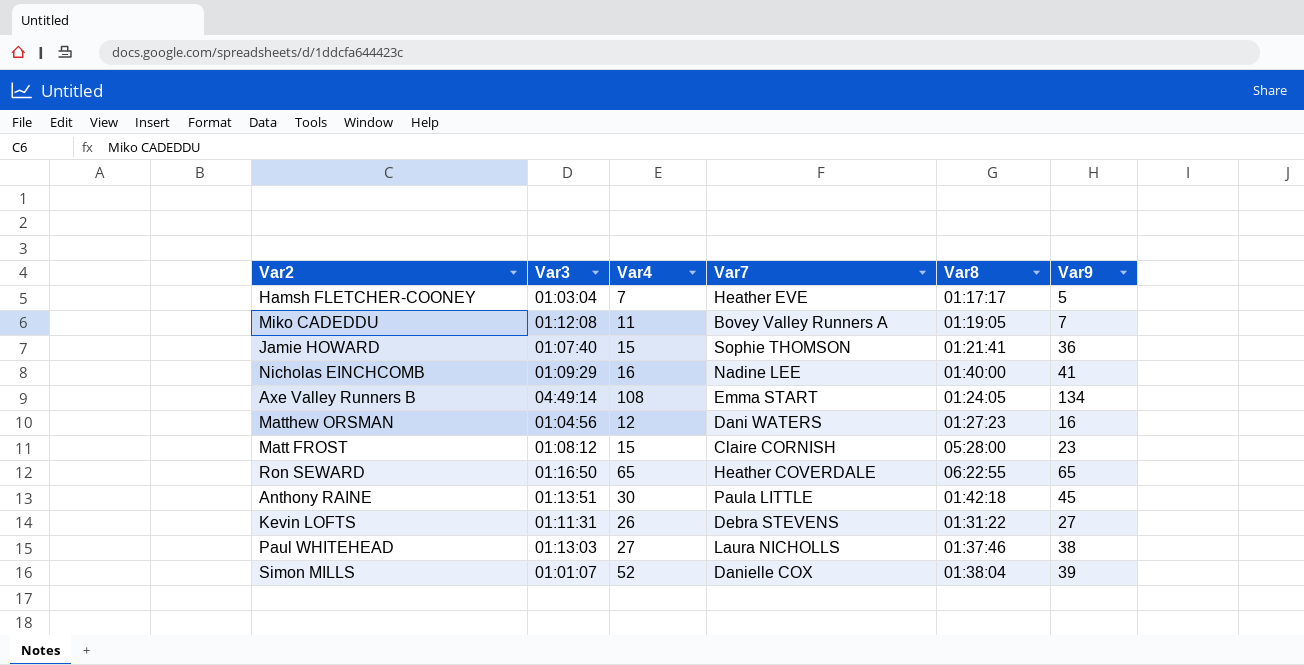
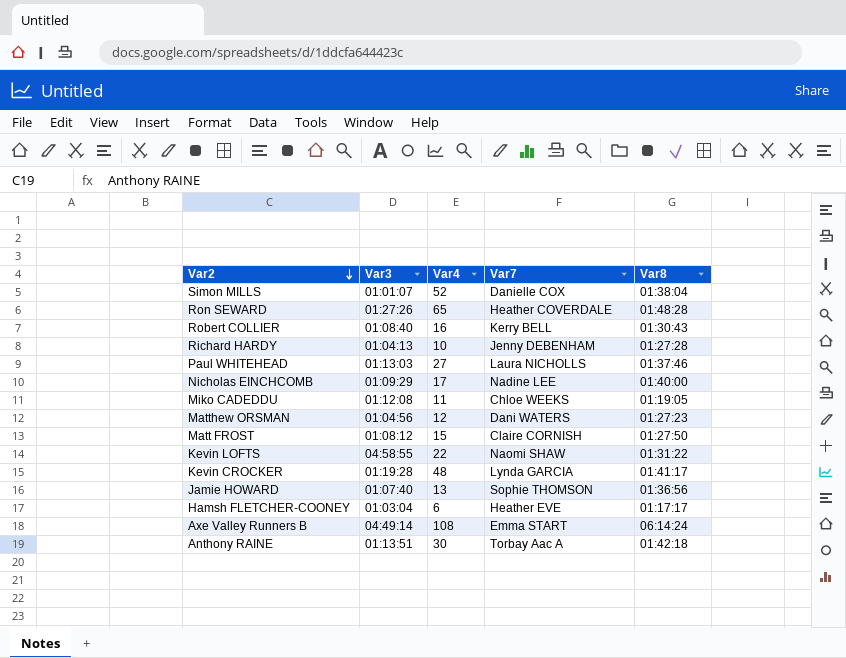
row order: none -> Var2 descending
column Var9 | position: 6 -> none
Ron SEWARD | Var3: 01:16:50 -> 01:27:26
Ron SEWARD | Var8: 06:22:55 -> 01:48:28
row Robert COLLIER: none -> 01:08:40 | 16 | Kerry BELL | 01:30:43
row Richard HARDY: none -> 01:04:13 | 10 | Jenny DEBENHAM | 01:27:28
Nicholas EINCHCOMB | Var4: 16 -> 17
Miko CADEDDU | Var7: Bovey Valley Runners A -> Chloe WEEKS
Matt FROST | Var8: 05:28:00 -> 01:27:50
Kevin LOFTS | Var3: 01:11:31 -> 04:58:55
Kevin LOFTS | Var4: 26 -> 22
Kevin LOFTS | Var7: Debra STEVENS -> Naomi SHAW
row Kevin CROCKER: none -> 01:19:28 | 48 | Lynda GARCIA | 01:41:17
Jamie HOWARD | Var4: 15 -> 13
Jamie HOWARD | Var8: 01:21:41 -> 01:36:56
Hamsh FLETCHER-COONEY | Var4: 7 -> 6
Axe Valley Runners B | Var8: 01:24:05 -> 06:14:24
Anthony RAINE | Var7: Paula LITTLE -> Torbay Aac A

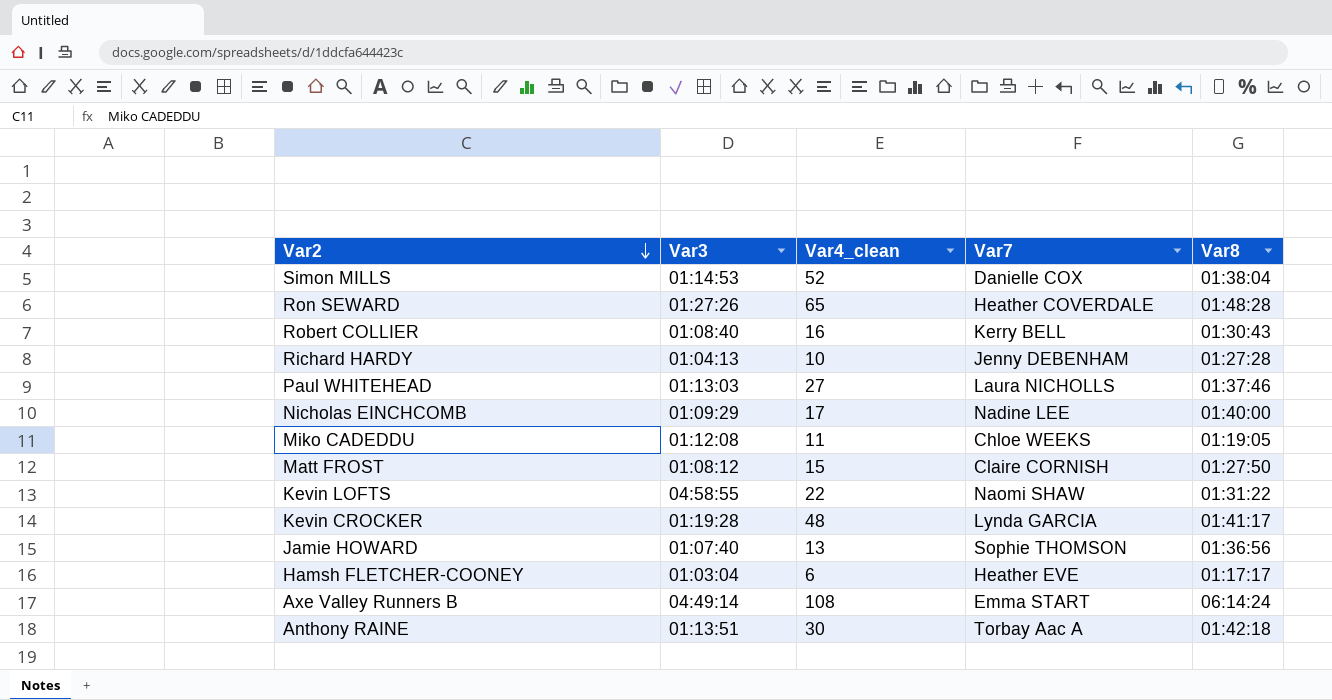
column name: Var4 -> Var4_clean
row Matthew ORSMAN: 01:04:56 | 12 | Dani WATERS | 01:27:23 -> none
Simon MILLS | Var3: 01:01:07 -> 01:14:53

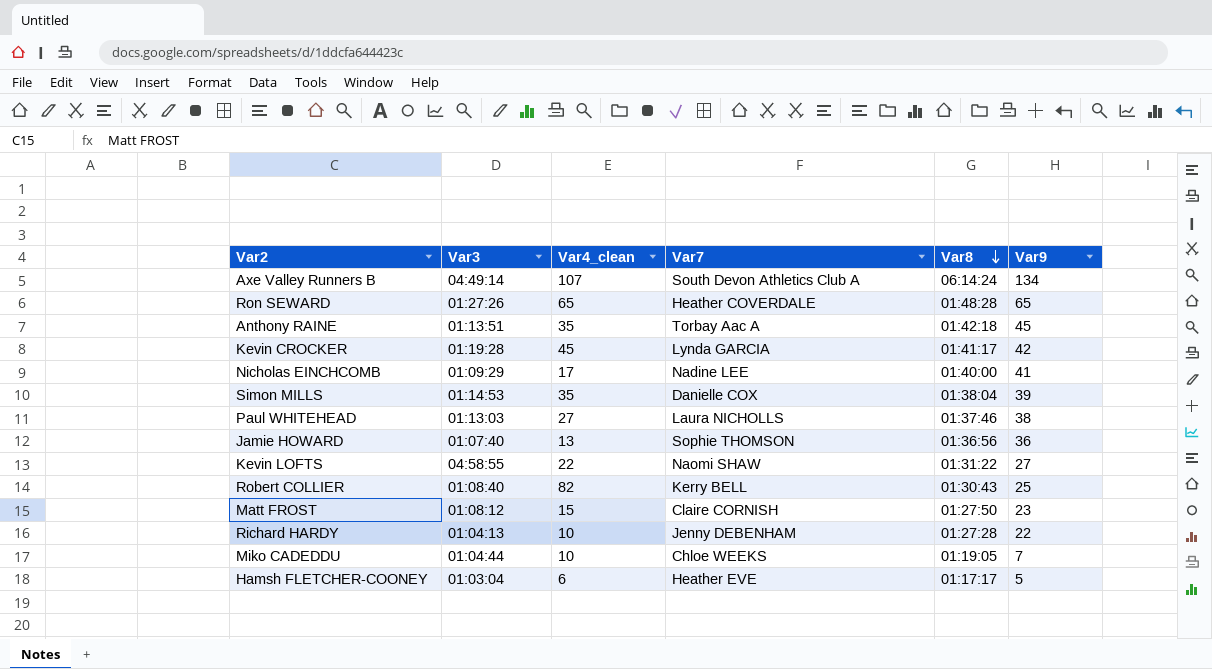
row order: Var2 descending -> Var8 descending
column Var9 | position: none -> 6
Axe Valley Runners B | Var4_clean: 108 -> 107
Axe Valley Runners B | Var7: Emma START -> South Devon Athletics Club A
Anthony RAINE | Var4_clean: 30 -> 35
Kevin CROCKER | Var4_clean: 48 -> 45
Simon MILLS | Var4_clean: 52 -> 35
Robert COLLIER | Var4_clean: 16 -> 82
Miko CADEDDU | Var3: 01:12:08 -> 01:04:44
Miko CADEDDU | Var4_clean: 11 -> 10

